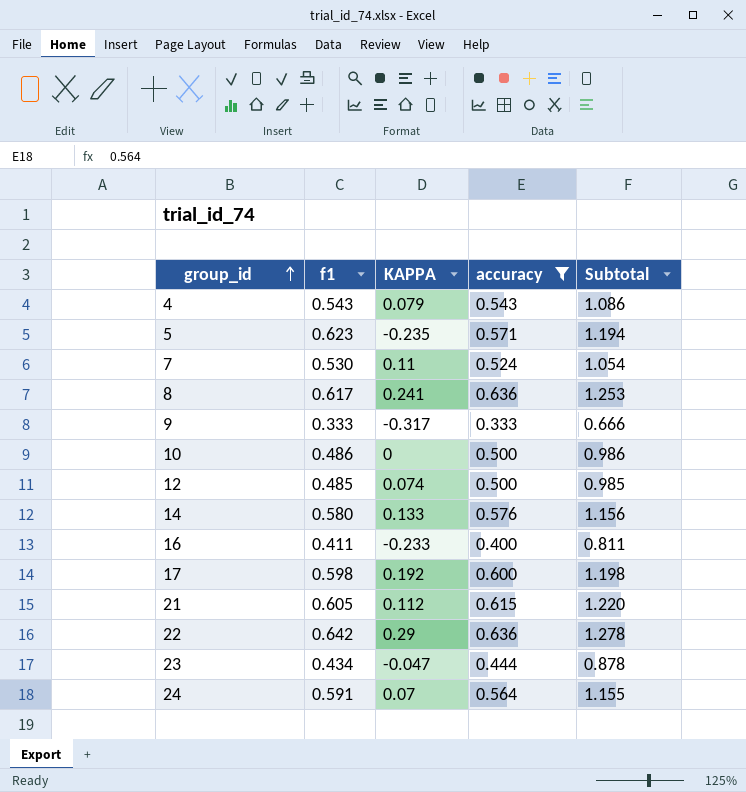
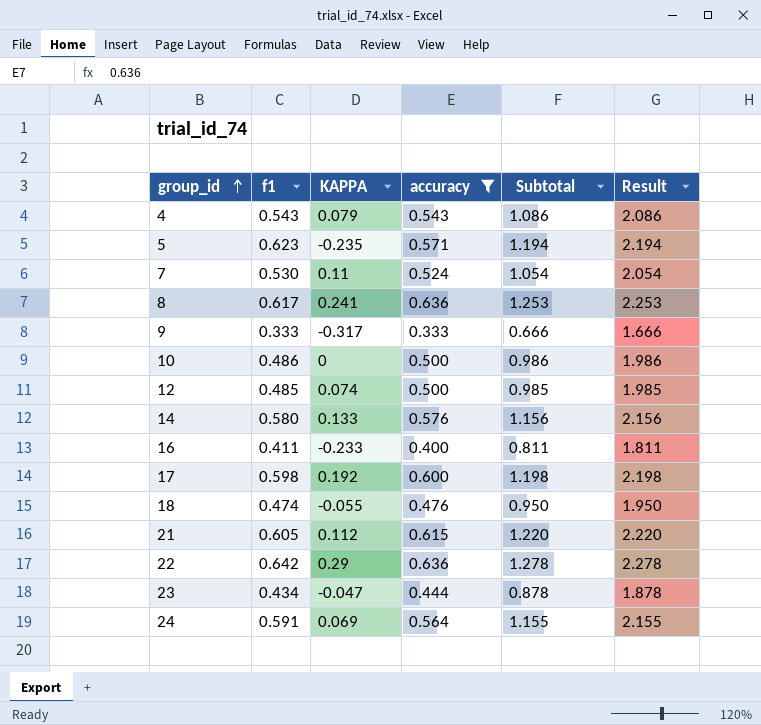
column Result | formula: none -> [Subtotal] + 1
row 18: none -> 0.474 | -0.055 | 0.476 | 0.950 | 1.950
24 | KAPPA: 0.07 -> 0.069

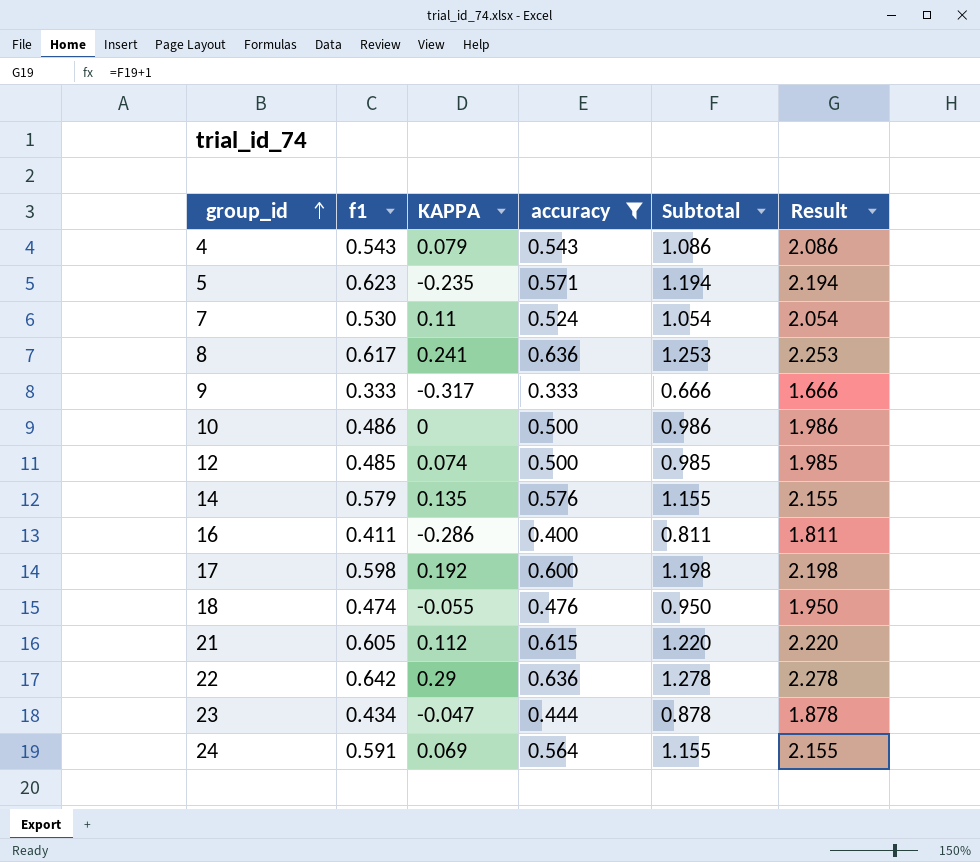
14 | f1: 0.580 -> 0.579
14 | KAPPA: 0.133 -> 0.135
14 | Subtotal: 1.156 -> 1.155
14 | Result: 2.156 -> 2.155
16 | KAPPA: -0.233 -> -0.286

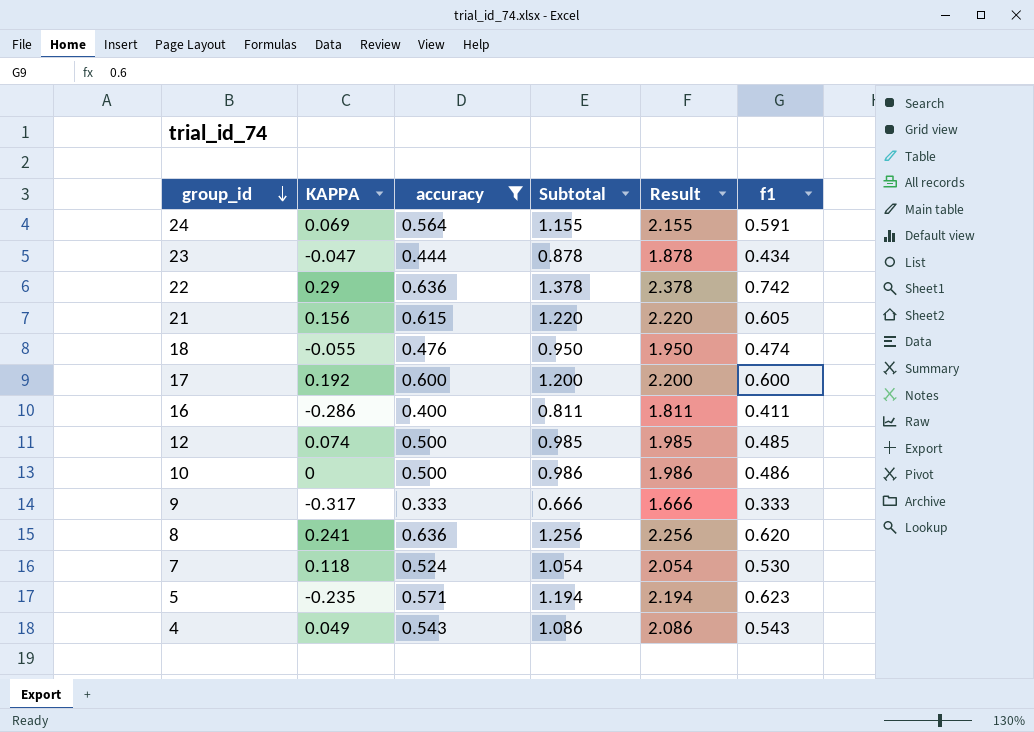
row order: group_id ascending -> group_id descending
column f1 | position: 2 -> 6
row 14: 0.579 | 0.135 | 0.576 | 1.155 | 2.155 -> none
22 | Subtotal: 1.278 -> 1.378
22 | Result: 2.278 -> 2.378
22 | f1: 0.642 -> 0.742
21 | KAPPA: 0.112 -> 0.156
17 | Subtotal: 1.198 -> 1.200
17 | Result: 2.198 -> 2.200
17 | f1: 0.598 -> 0.600
8 | Subtotal: 1.253 -> 1.256
8 | Result: 2.253 -> 2.256
8 | f1: 0.617 -> 0.620
7 | KAPPA: 0.11 -> 0.118
4 | KAPPA: 0.079 -> 0.049

